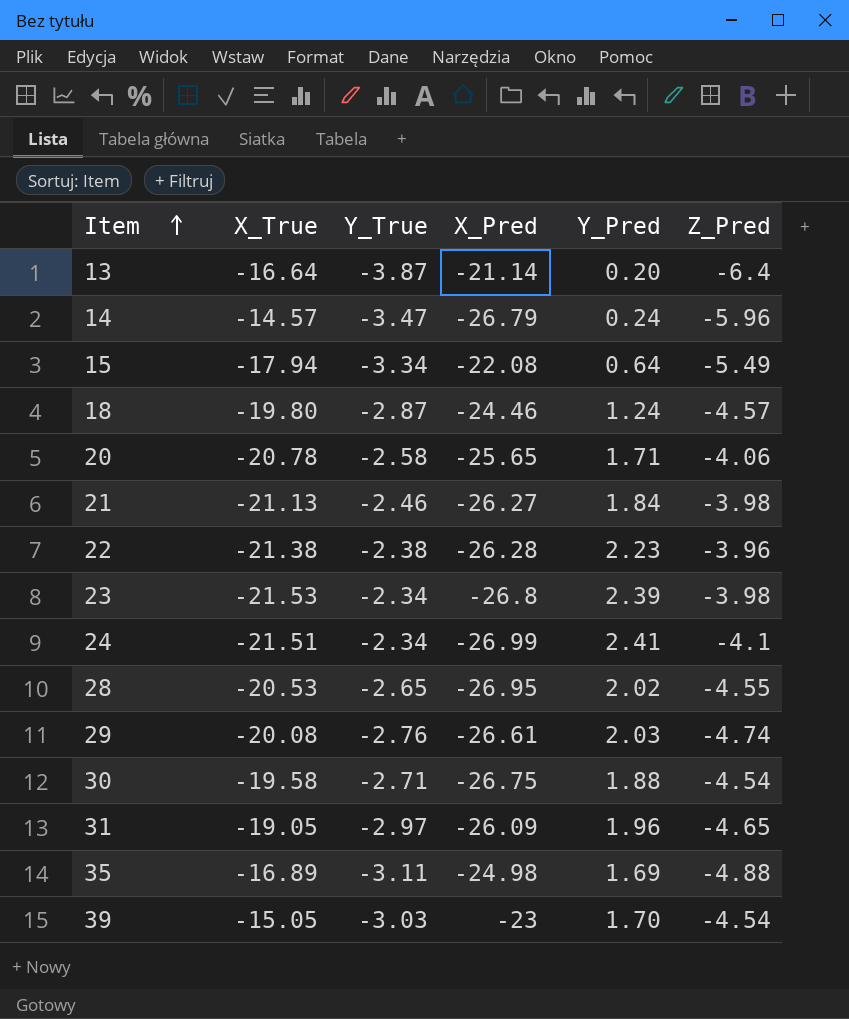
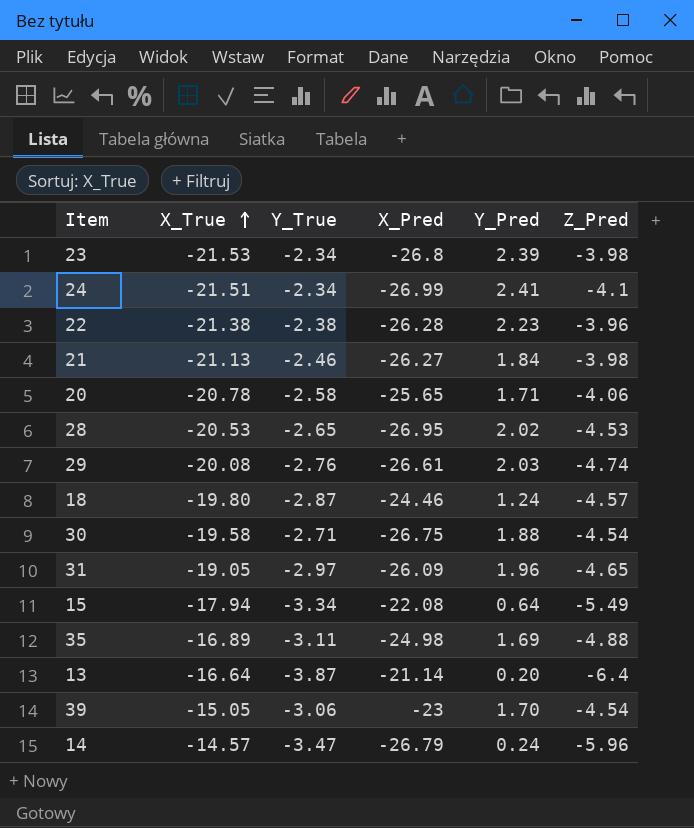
row order: Item ascending -> X_True ascending
28 | Z_Pred: -4.55 -> -4.53
39 | Y_True: -3.03 -> -3.06

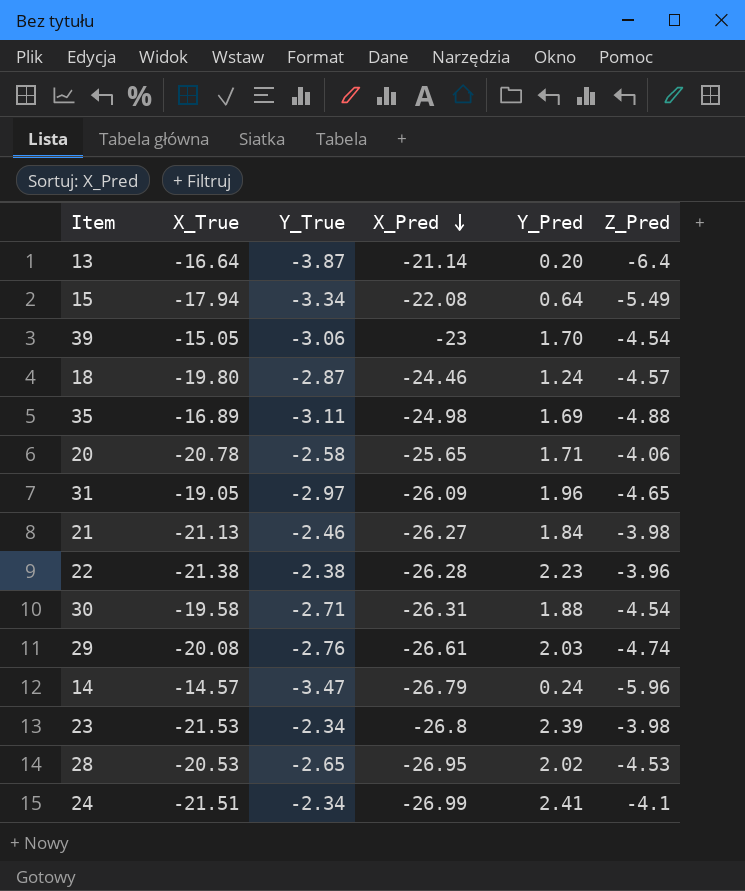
row order: X_True ascending -> X_Pred descending
30 | X_Pred: -26.75 -> -26.31

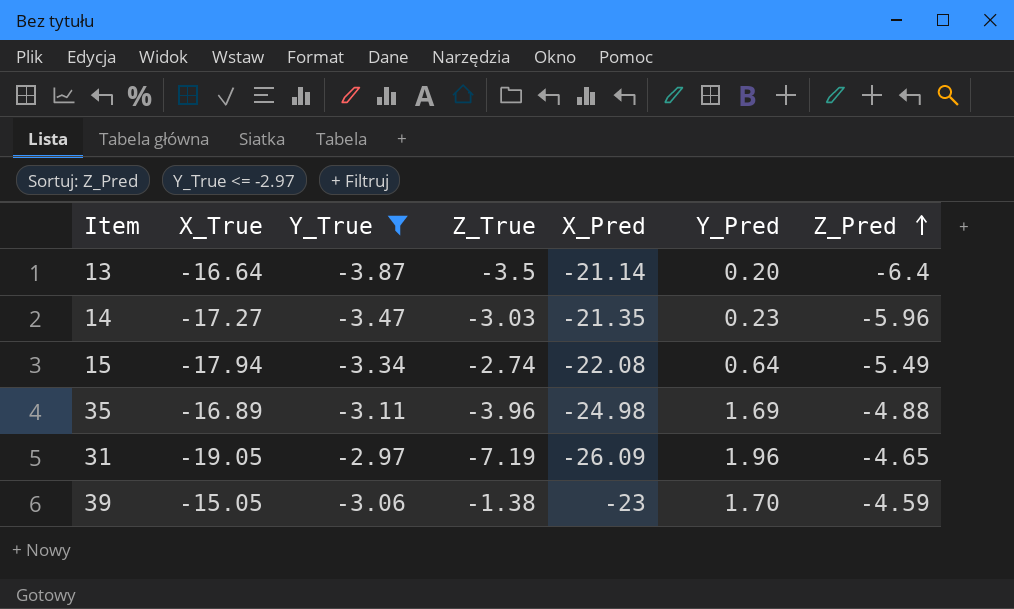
filter: none -> Y_True <= -2.97
row order: X_Pred descending -> Z_Pred ascending
column Z_True | position: none -> 4
14 | X_True: -14.57 -> -17.27
14 | X_Pred: -26.79 -> -21.35
14 | Y_Pred: 0.24 -> 0.23
39 | Z_Pred: -4.54 -> -4.59

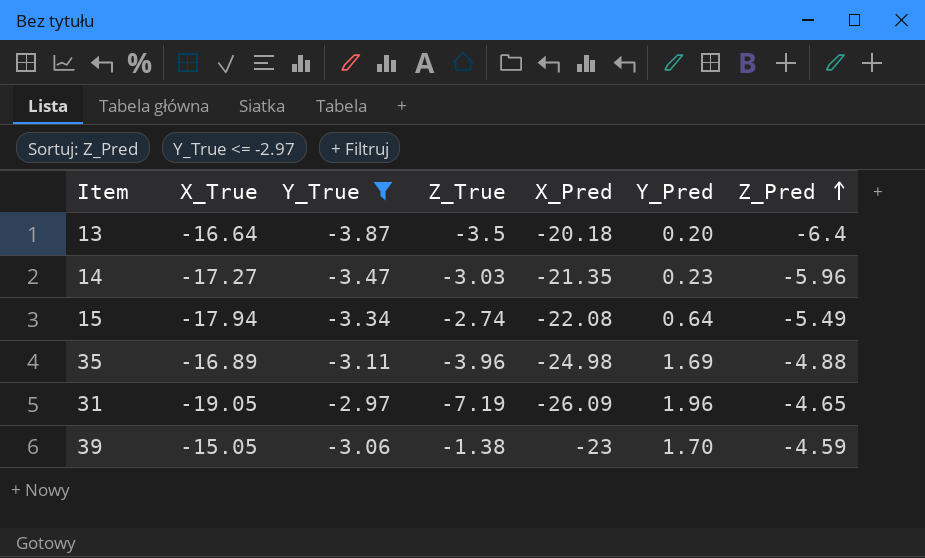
13 | X_Pred: -21.14 -> -20.18

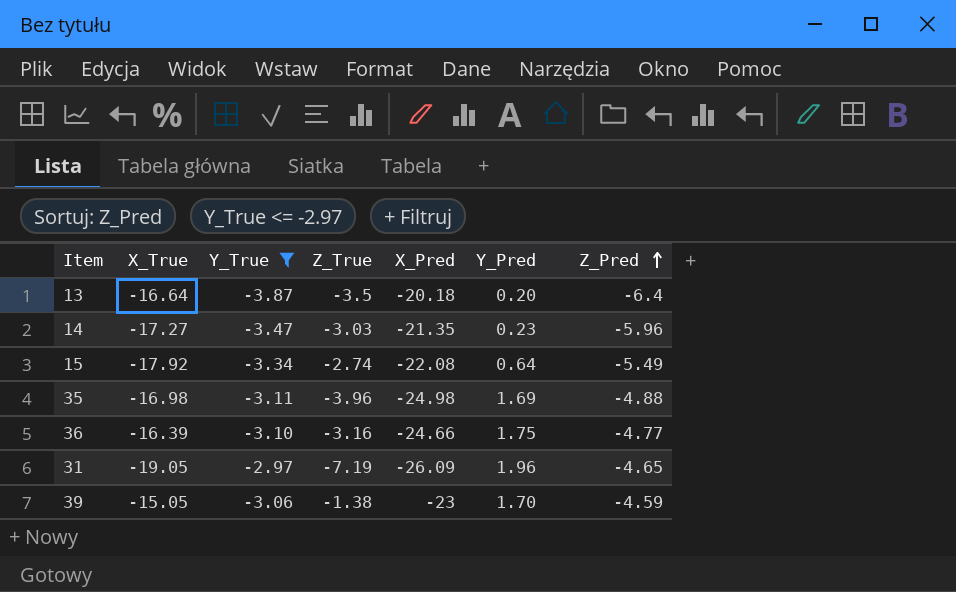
15 | X_True: -17.94 -> -17.92
35 | X_True: -16.89 -> -16.98
row 36: none -> -16.39 | -3.10 | -3.16 | -24.66 | 1.75 | -4.77

